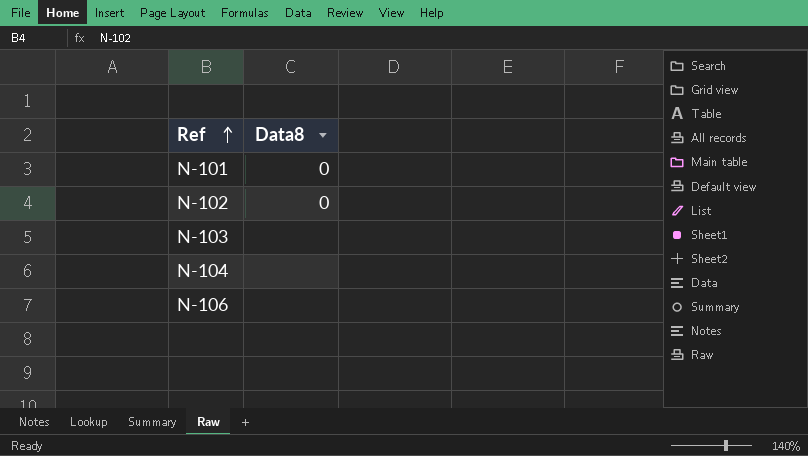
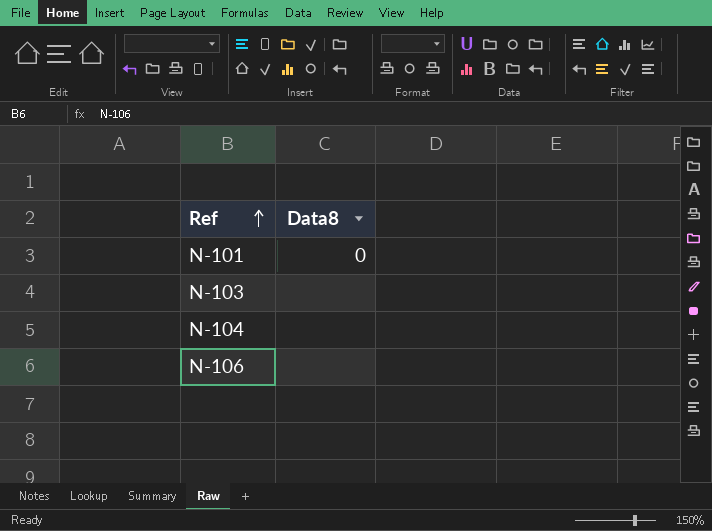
row N-102: 0 -> none

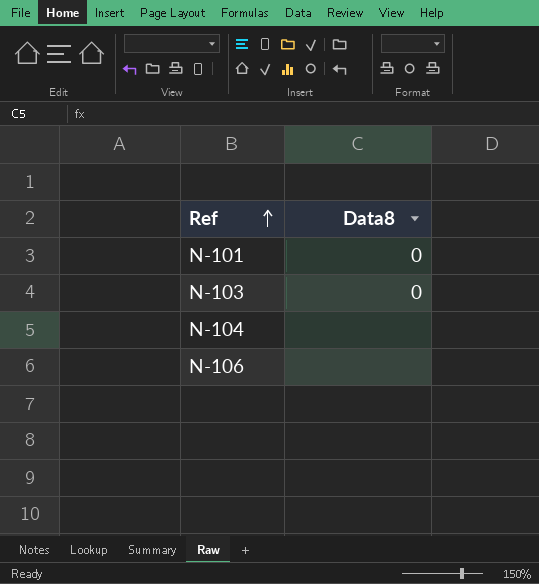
N-103 | Data8: none -> 0

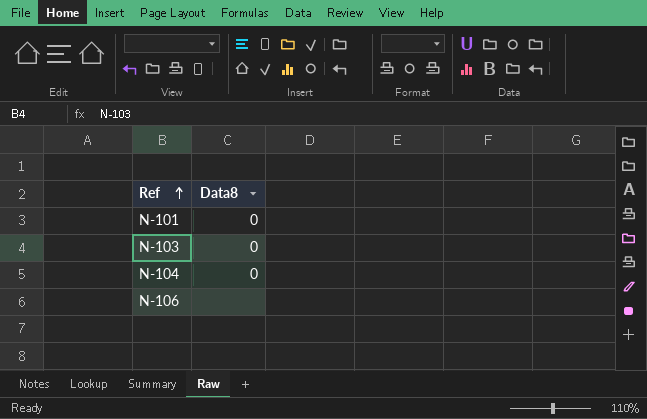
N-104 | Data8: none -> 0

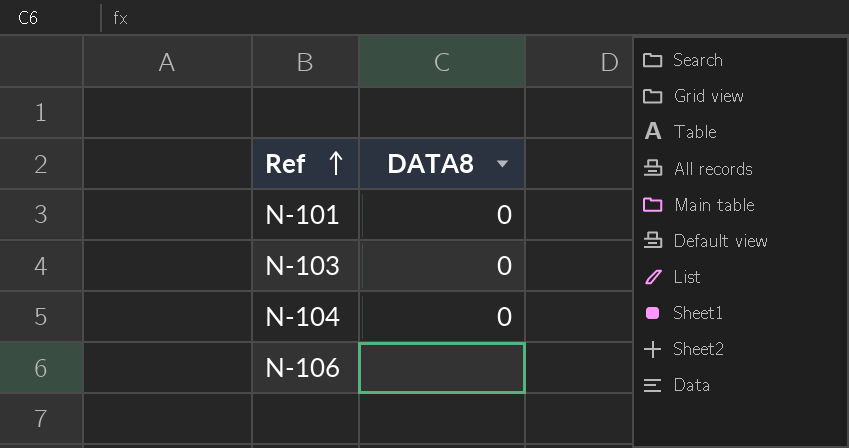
column name: Data8 -> DATA8

